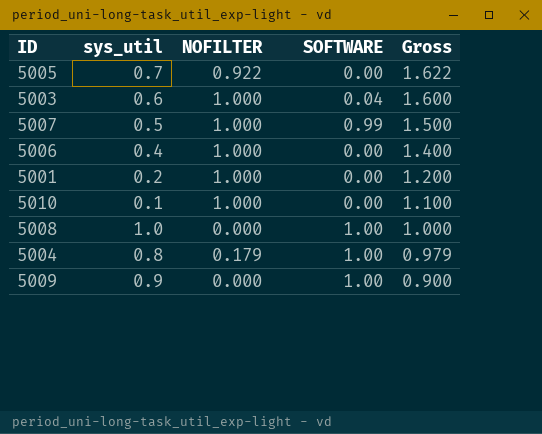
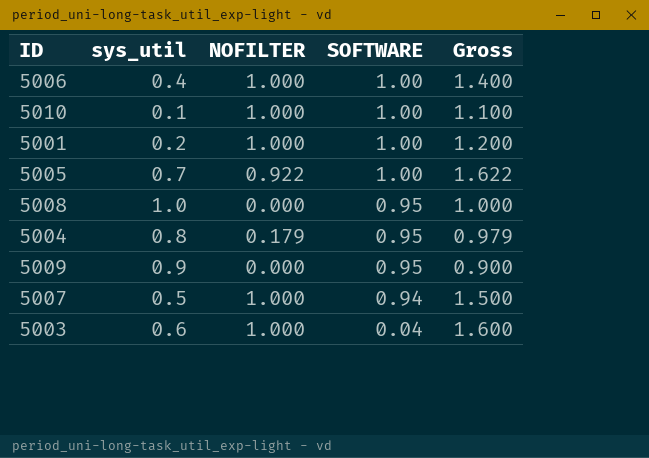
row order: Gross descending -> SOFTWARE descending
5006 | SOFTWARE: 0.00 -> 1.00
5010 | SOFTWARE: 0.00 -> 1.00
5001 | SOFTWARE: 0.00 -> 1.00
5005 | SOFTWARE: 0.00 -> 1.00
5008 | SOFTWARE: 1.00 -> 0.95
5004 | SOFTWARE: 1.00 -> 0.95
5009 | SOFTWARE: 1.00 -> 0.95
5007 | SOFTWARE: 0.99 -> 0.94

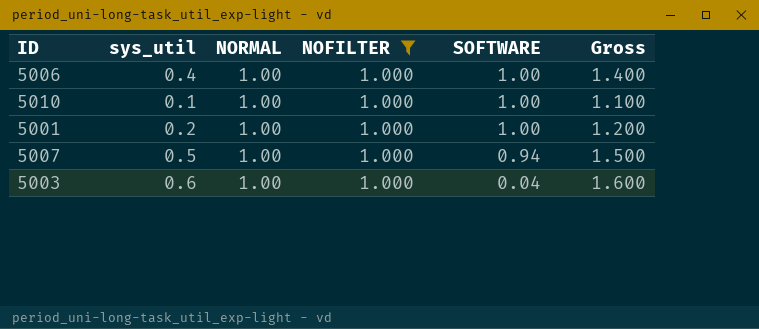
filter: none -> NOFILTER = 1.000
column NORMAL | position: none -> 3

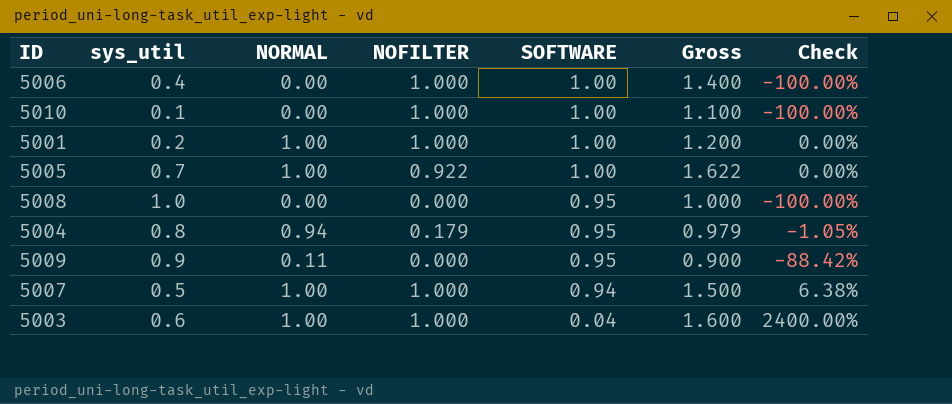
filter: NOFILTER = 1.000 -> none
column Check | formula: none -> ([NORMAL] - [SOFTWARE]) / [SOFTWARE]
5006 | NORMAL: 1.00 -> 0.00
5010 | NORMAL: 1.00 -> 0.00

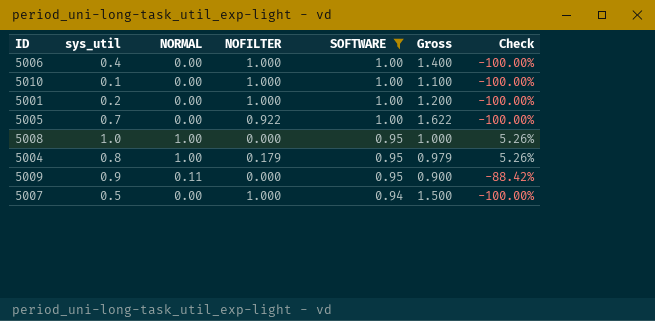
filter: none -> SOFTWARE != 0.04
5001 | NORMAL: 1.00 -> 0.00
5001 | Check: 0.00% -> -100.00%
5005 | NORMAL: 1.00 -> 0.00
5005 | Check: 0.00% -> -100.00%
5008 | NORMAL: 0.00 -> 1.00
5008 | Check: -100.00% -> 5.26%
5004 | NORMAL: 0.94 -> 1.00
5004 | Check: -1.05% -> 5.26%
5007 | NORMAL: 1.00 -> 0.00
5007 | Check: 6.38% -> -100.00%

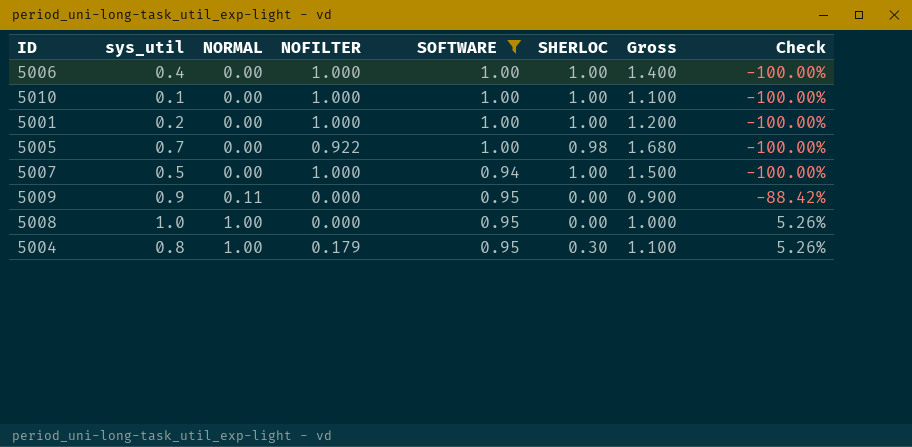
row order: SOFTWARE descending -> NORMAL ascending
column SHERLOC | position: none -> 6
column Gross | formula: [sys_util] + [NOFILTER] -> [sys_util] + [SHERLOC]

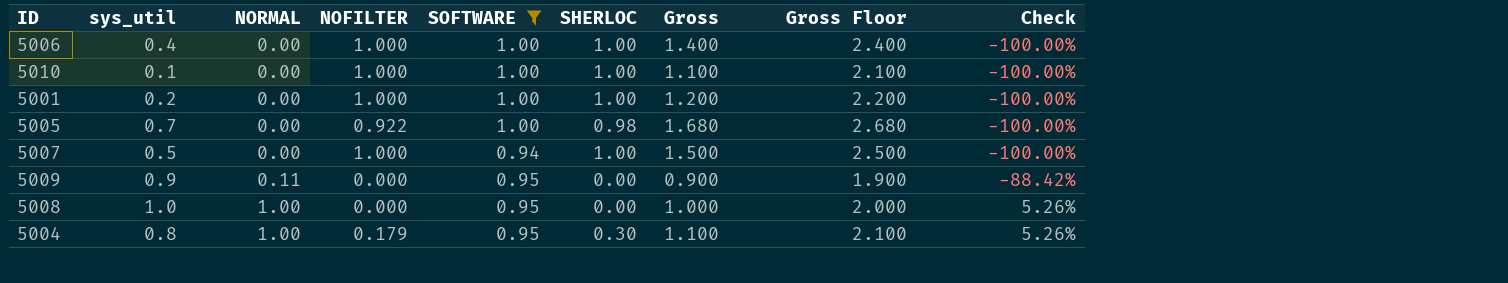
column Gross Floor | formula: none -> [Gross] + 1

